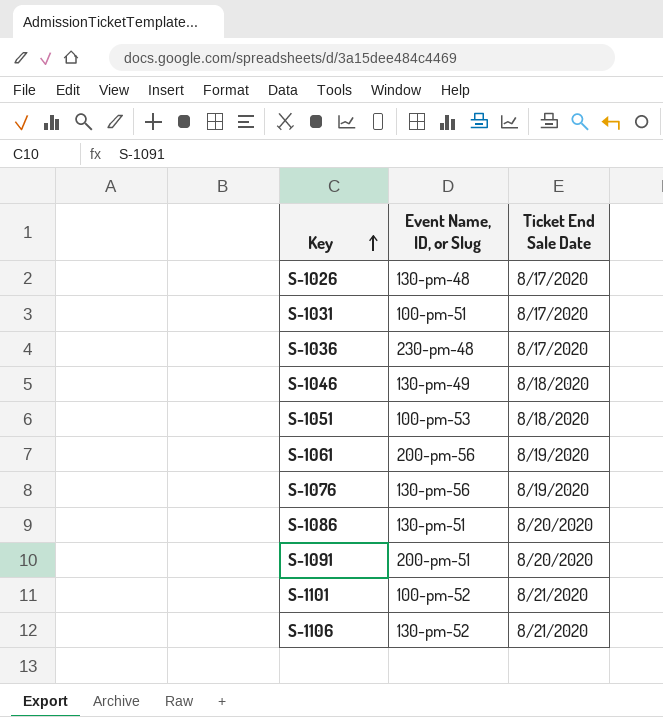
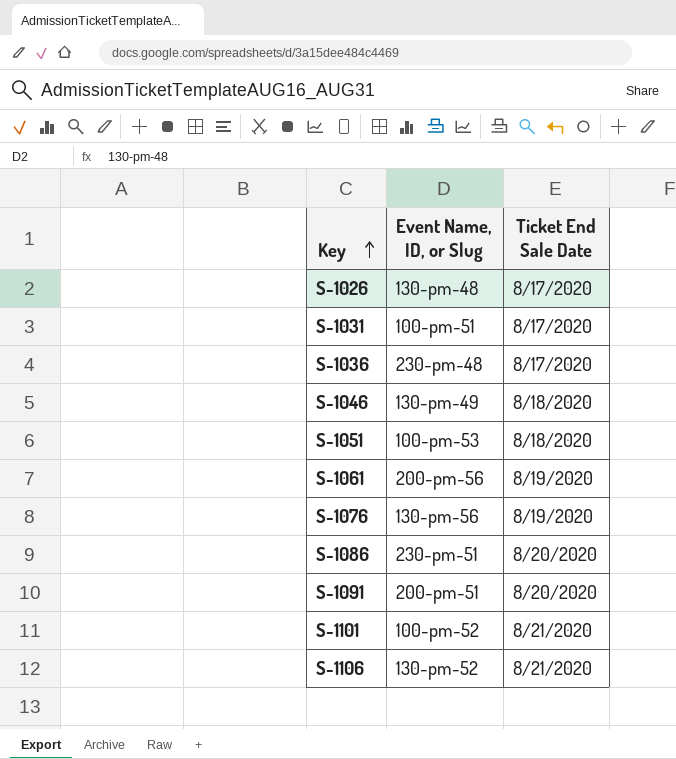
S-1086 | Event Name, ID, or Slug: 130-pm-51 -> 230-pm-51

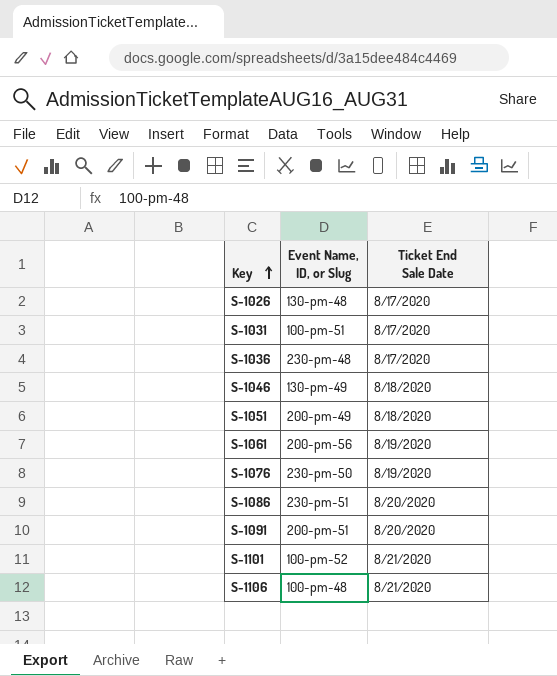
S-1051 | Event Name, ID, or Slug: 100-pm-53 -> 200-pm-49
S-1076 | Event Name, ID, or Slug: 130-pm-56 -> 230-pm-50
S-1106 | Event Name, ID, or Slug: 130-pm-52 -> 100-pm-48

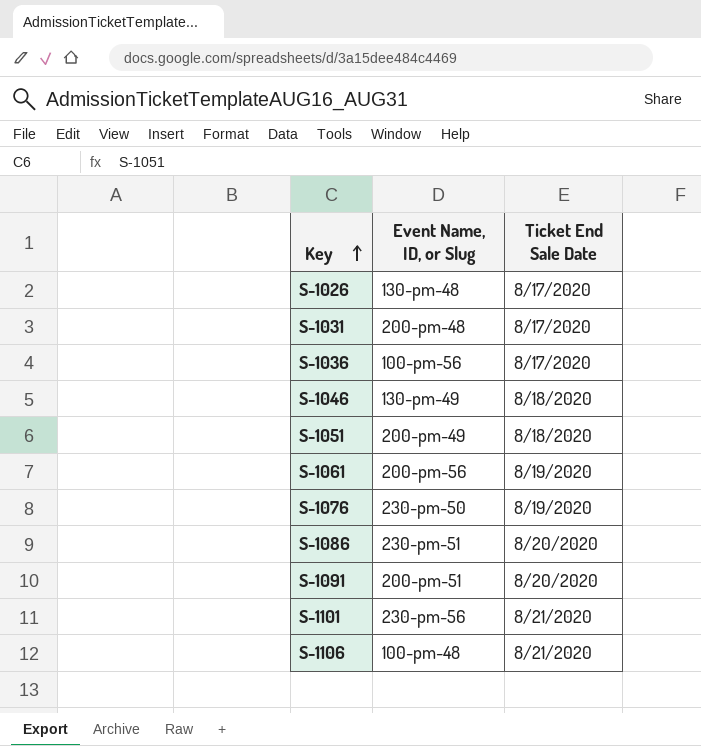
S-1031 | Event Name, ID, or Slug: 100-pm-51 -> 200-pm-48
S-1036 | Event Name, ID, or Slug: 230-pm-48 -> 100-pm-56
S-1101 | Event Name, ID, or Slug: 100-pm-52 -> 230-pm-56

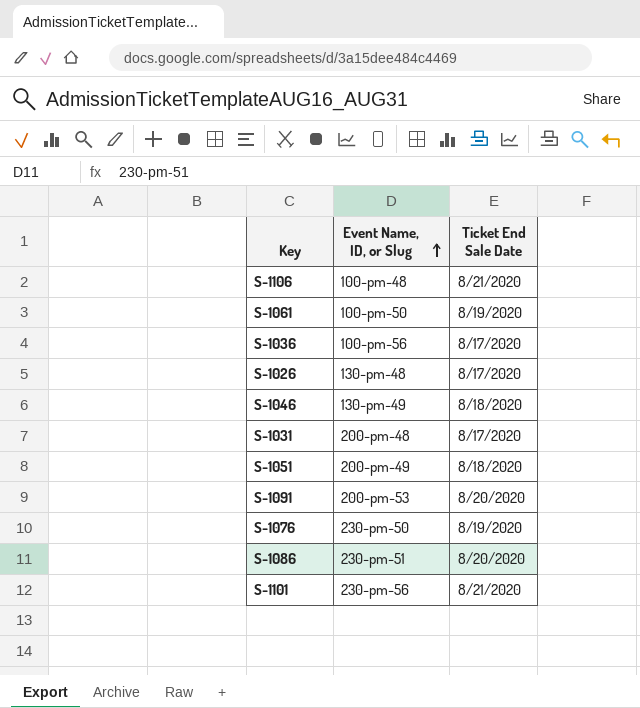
row order: Key ascending -> Event Name, ID, or Slug ascending
S-1061 | Event Name, ID, or Slug: 200-pm-56 -> 100-pm-50
S-1091 | Event Name, ID, or Slug: 200-pm-51 -> 200-pm-53

